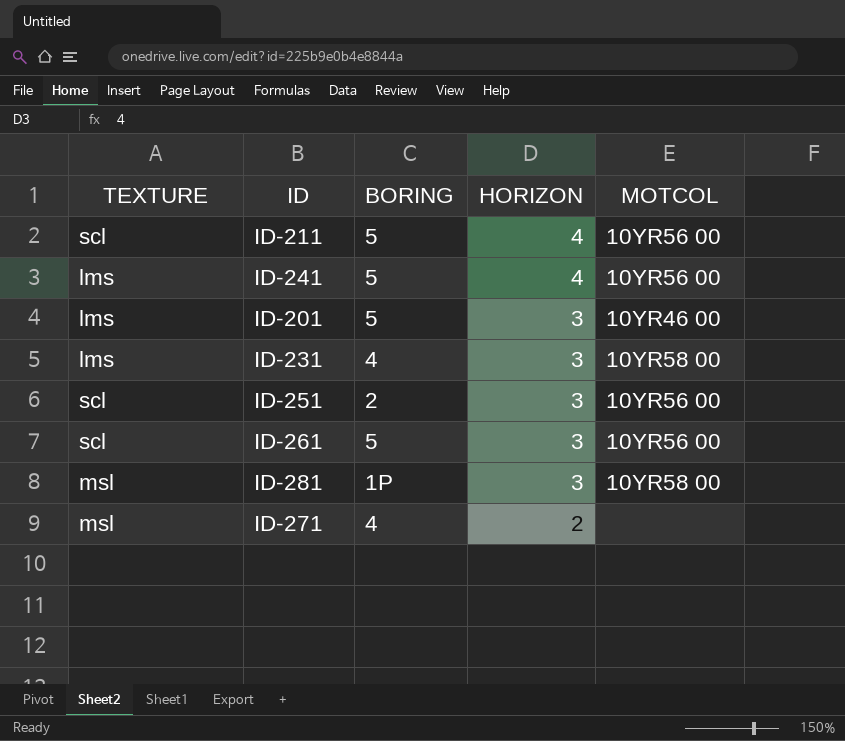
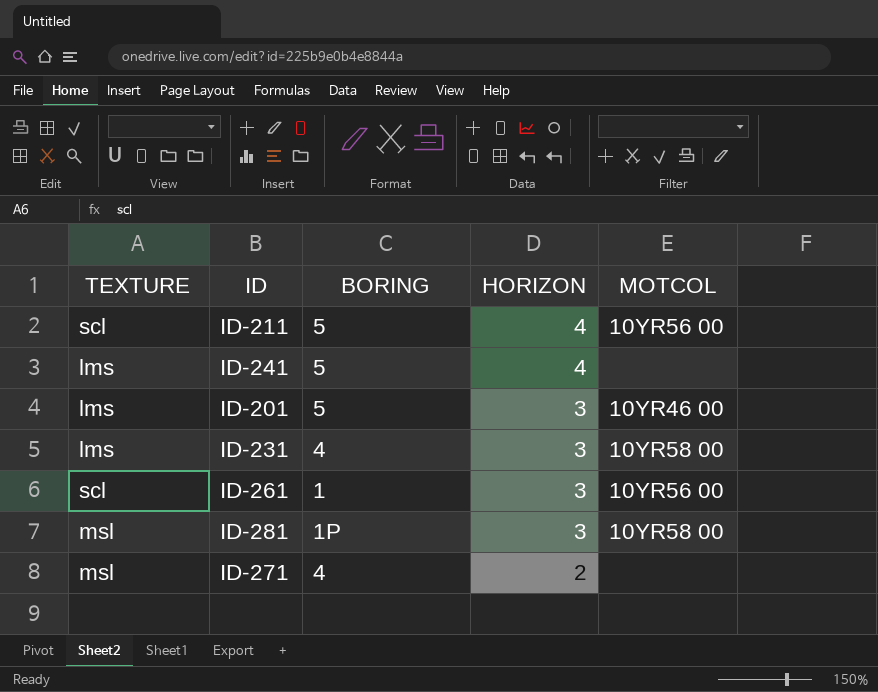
row ID-251: scl | 2 | 3 | 10YR56 00 -> none
ID-241 | MOTCOL: 10YR56 00 -> none
ID-261 | BORING: 5 -> 1

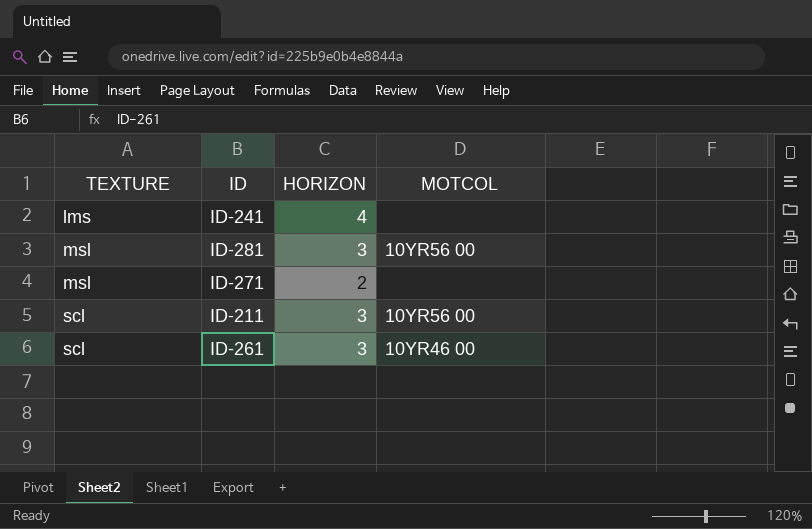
row order: HORIZON descending -> TEXTURE ascending
column BORING | position: 3 -> none
row ID-201: lms | 5 | 3 | 10YR46 00 -> none
row ID-231: lms | 4 | 3 | 10YR58 00 -> none
ID-281 | MOTCOL: 10YR58 00 -> 10YR56 00
ID-211 | HORIZON: 4 -> 3
ID-261 | MOTCOL: 10YR56 00 -> 10YR46 00

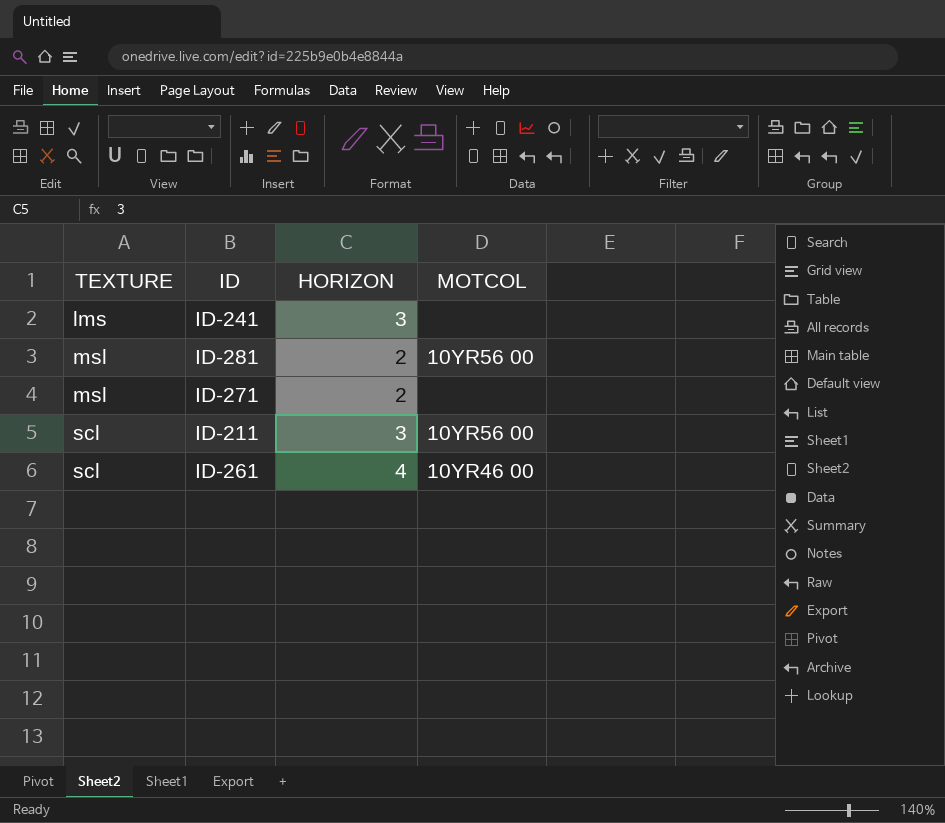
ID-241 | HORIZON: 4 -> 3
ID-281 | HORIZON: 3 -> 2
ID-261 | HORIZON: 3 -> 4

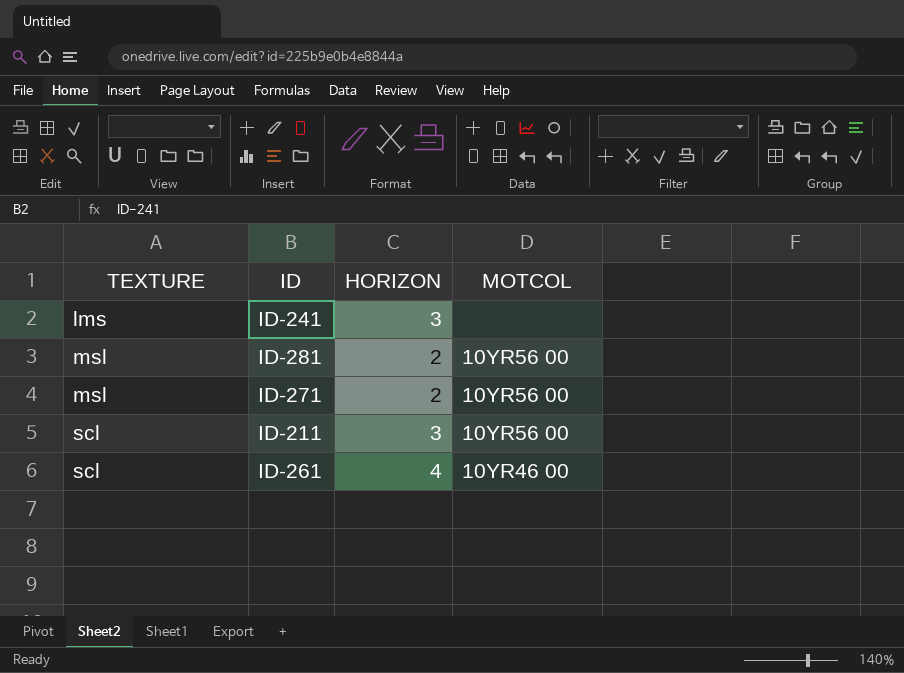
ID-271 | MOTCOL: none -> 10YR56 00

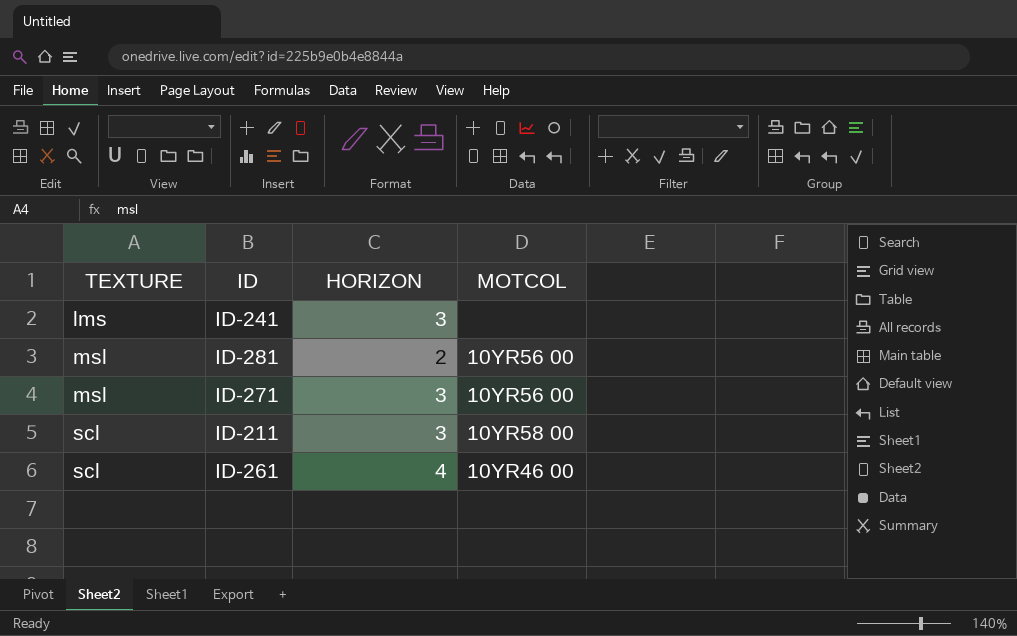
ID-271 | HORIZON: 2 -> 3
ID-211 | MOTCOL: 10YR56 00 -> 10YR58 00

